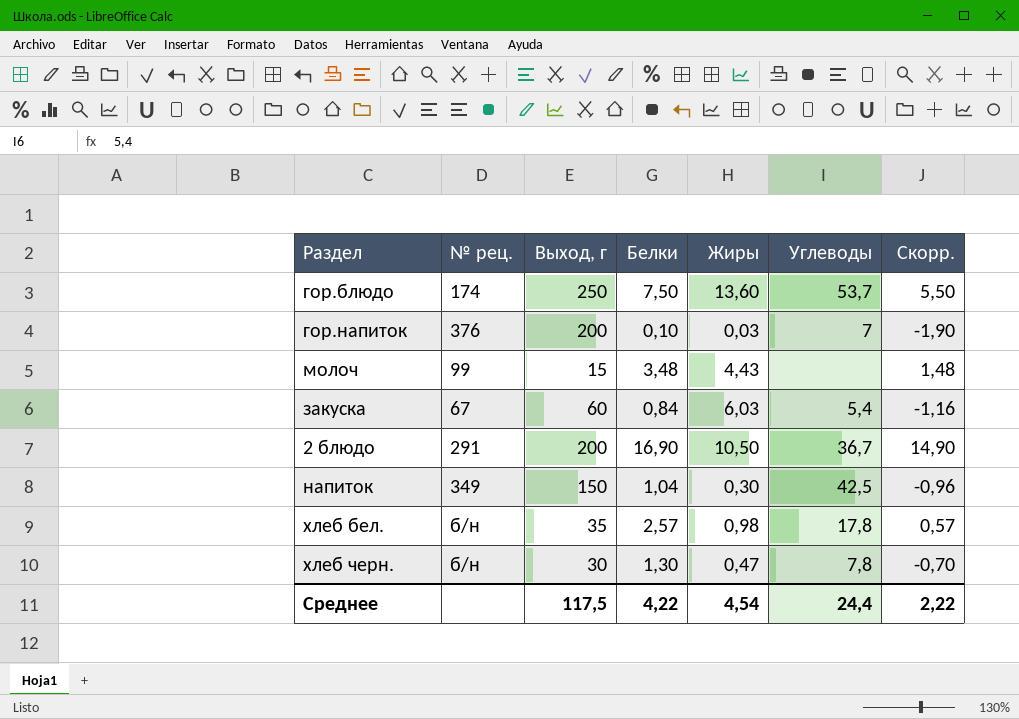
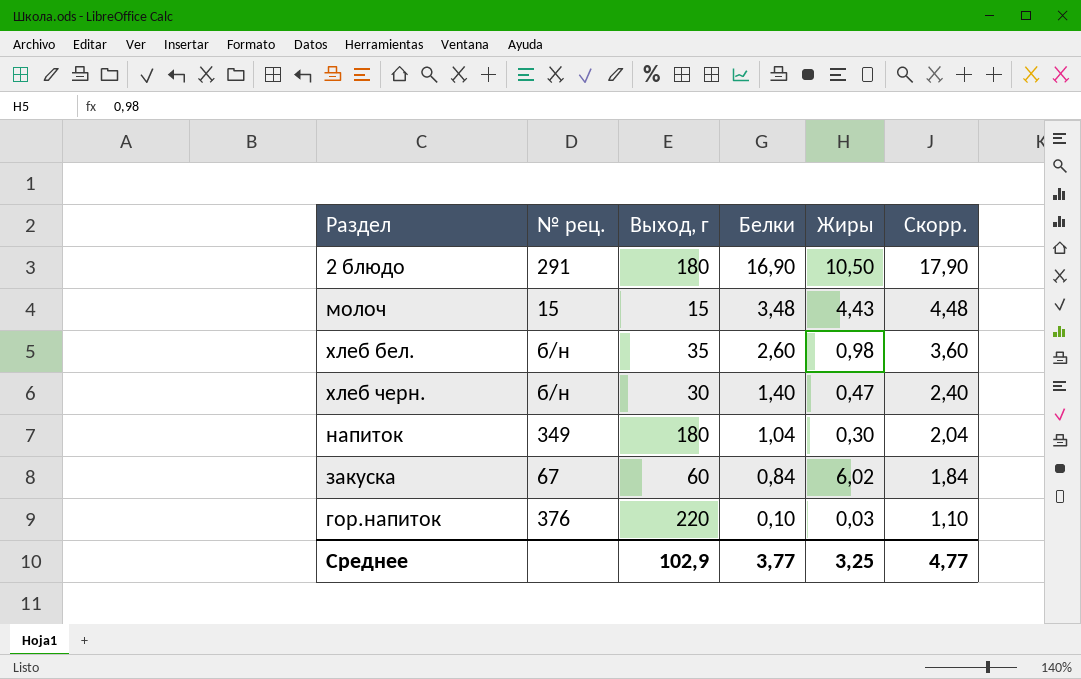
row order: none -> Белки descending
column Углеводы | position: 6 -> none
column Скорр. | formula: [Белки] - 2 -> [Белки] + 1
row гор.блюдо: 174 | 250 | 7,50 | 13,60 | 53,7 | 5,50 -> none
2 блюдо | Выход, г: 200 -> 180
молоч | № рец.: 99 -> 15
хлеб бел. | Белки: 2,57 -> 2,60
хлеб черн. | Белки: 1,30 -> 1,40
напиток | Выход, г: 150 -> 180
закуска | Жиры: 6,03 -> 6,02
гор.напиток | Выход, г: 200 -> 220
Среднее | Выход, г: 117,5 -> 102,9
Среднее | Белки: 4,22 -> 3,77
Среднее | Жиры: 4,54 -> 3,25
Среднее | Скорр.: 2,22 -> 4,77

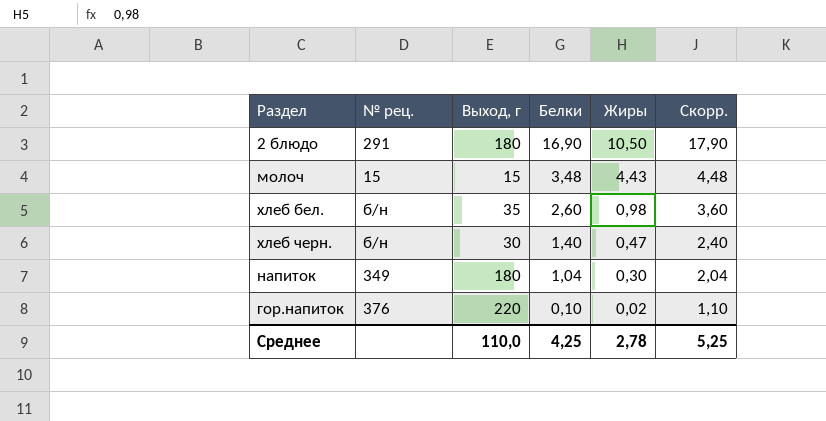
row закуска: 67 | 60 | 0,84 | 6,02 | 1,84 -> none
гор.напиток | Жиры: 0,03 -> 0,02
Среднее | Выход, г: 102,9 -> 110,0
Среднее | Белки: 3,77 -> 4,25
Среднее | Жиры: 3,25 -> 2,78
Среднее | Скорр.: 4,77 -> 5,25

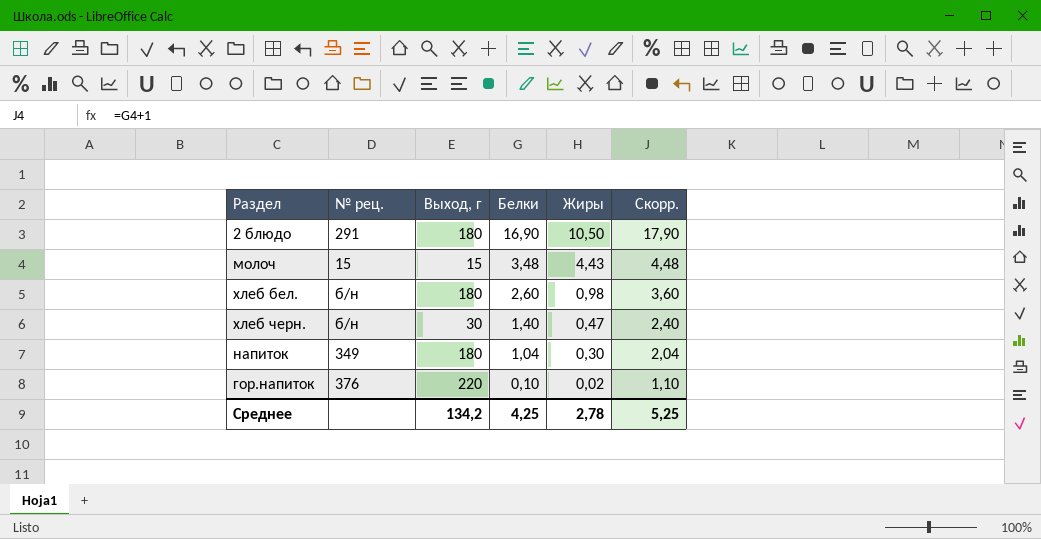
хлеб бел. | Выход, г: 35 -> 180
Среднее | Выход, г: 110,0 -> 134,2

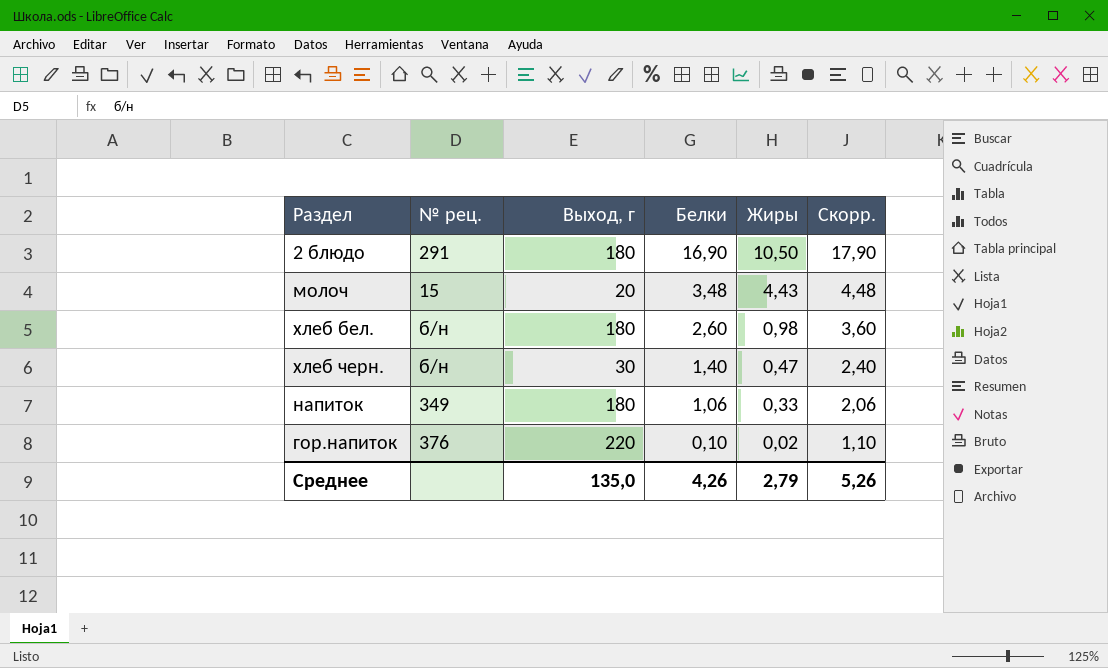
молоч | Выход, г: 15 -> 20
напиток | Белки: 1,04 -> 1,06
напиток | Жиры: 0,30 -> 0,33
напиток | Скорр.: 2,04 -> 2,06
Среднее | Выход, г: 134,2 -> 135,0
Среднее | Белки: 4,25 -> 4,26
Среднее | Жиры: 2,78 -> 2,79
Среднее | Скорр.: 5,25 -> 5,26

